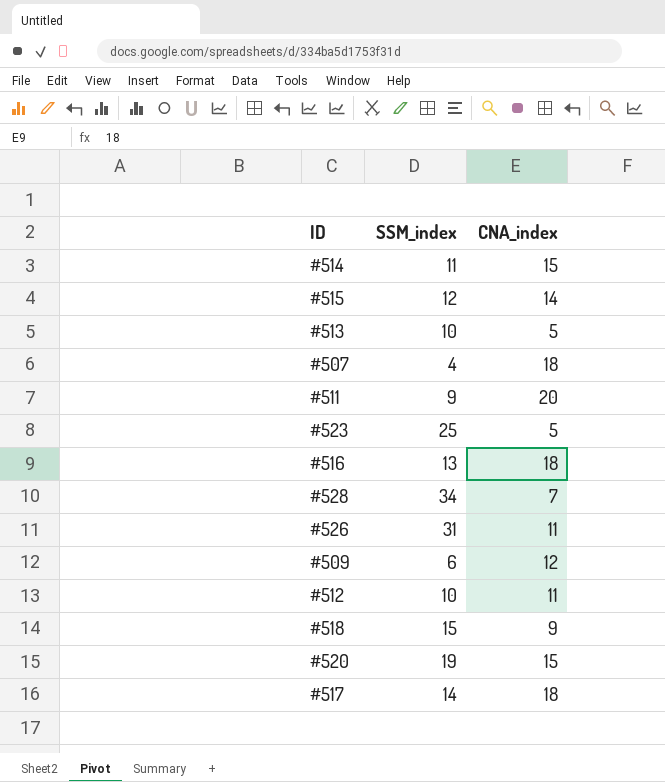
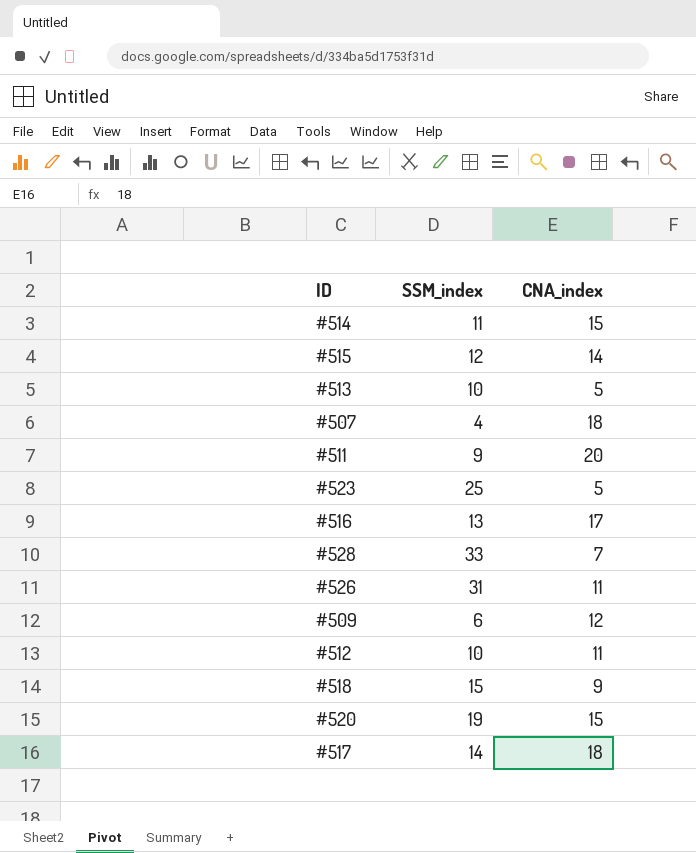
#516 | CNA_index: 18 -> 17
#528 | SSM_index: 34 -> 33

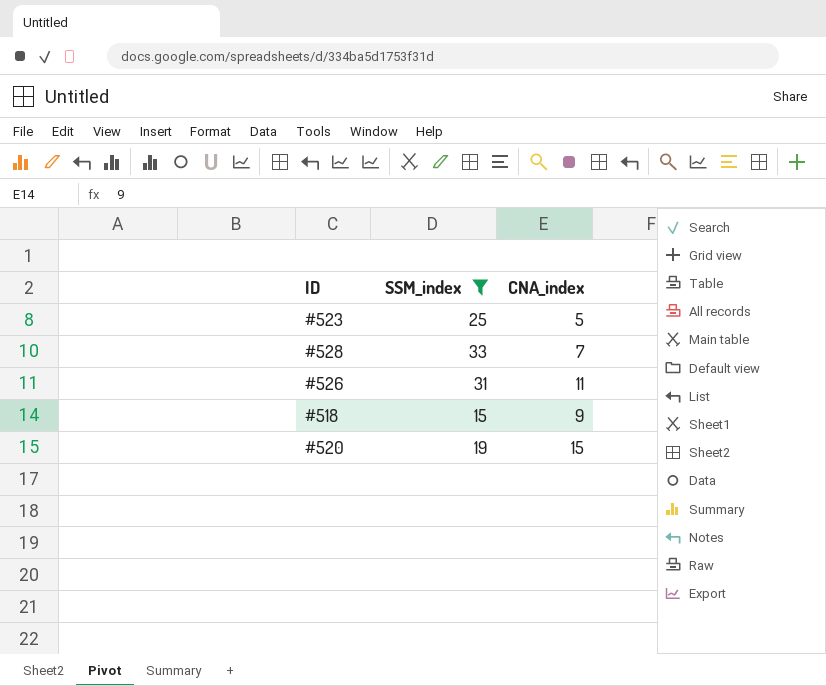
filter: none -> SSM_index >= 15

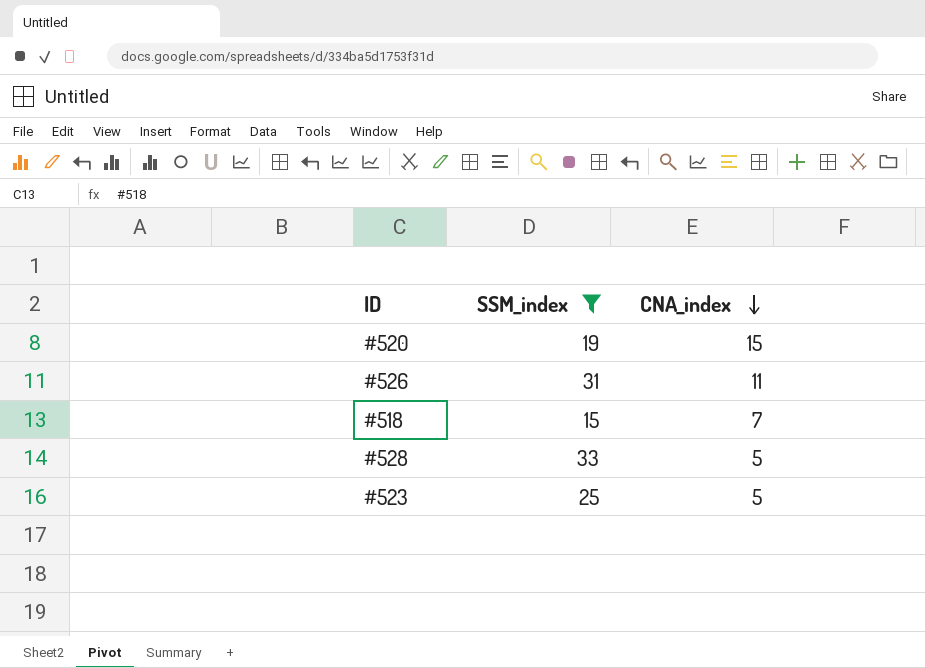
row order: none -> CNA_index descending
#518 | CNA_index: 9 -> 7
#528 | CNA_index: 7 -> 5

